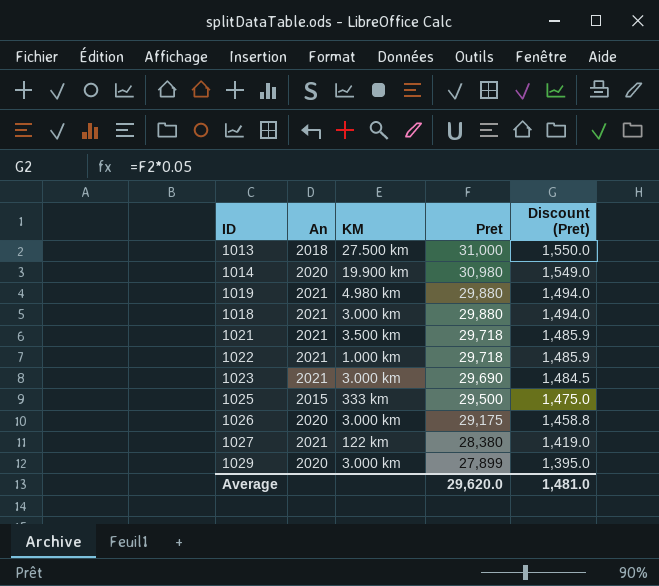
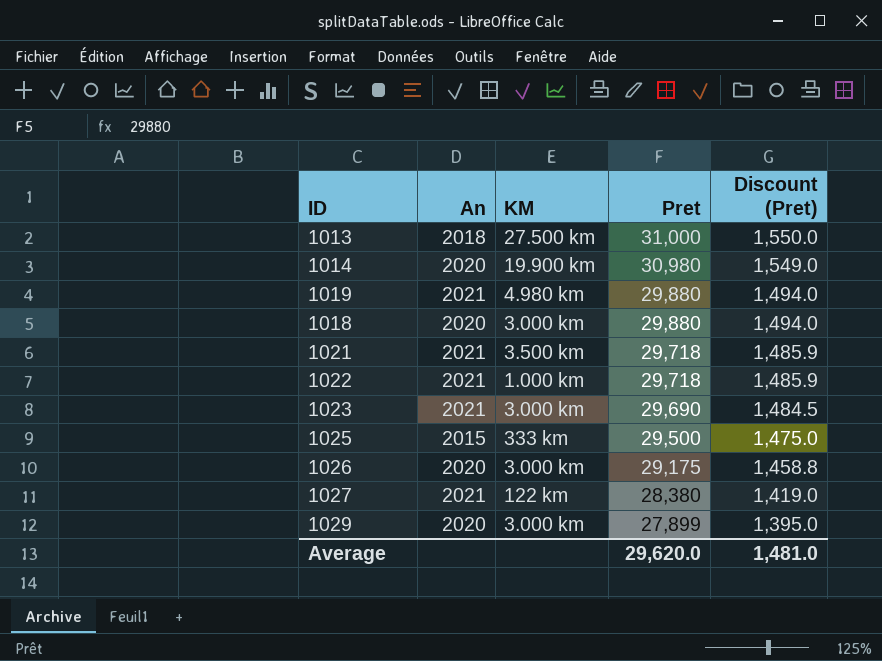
1018 | An: 2021 -> 2020

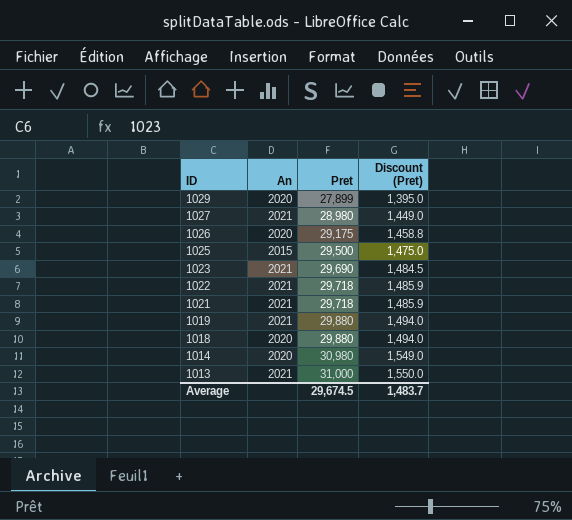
row order: Pret descending -> ID descending
column KM | position: 3 -> none
1027 | Pret: 28,380 -> 28,980
1027 | Discount (Pret): 1,419.0 -> 1,449.0
1013 | An: 2018 -> 2021
Average | Pret: 29,620.0 -> 29,674.5
Average | Discount (Pret): 1,481.0 -> 1,483.7

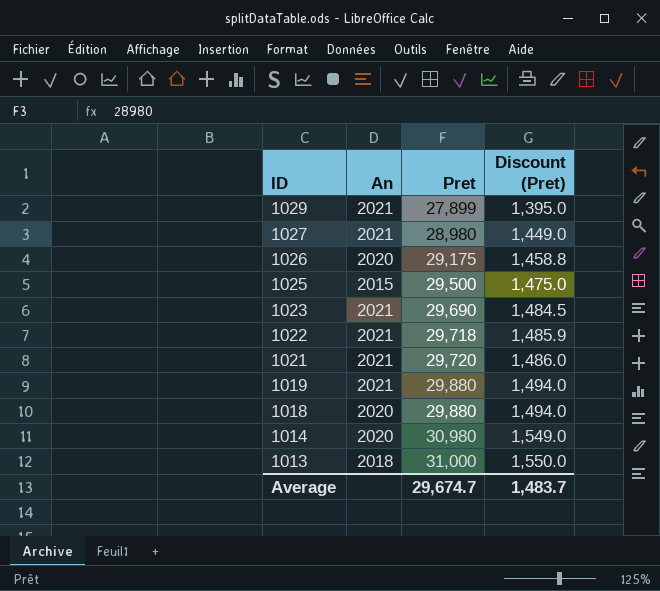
1029 | An: 2020 -> 2021
1021 | Pret: 29,718 -> 29,720
1021 | Discount (Pret): 1,485.9 -> 1,486.0
1013 | An: 2021 -> 2018
Average | Pret: 29,674.5 -> 29,674.7

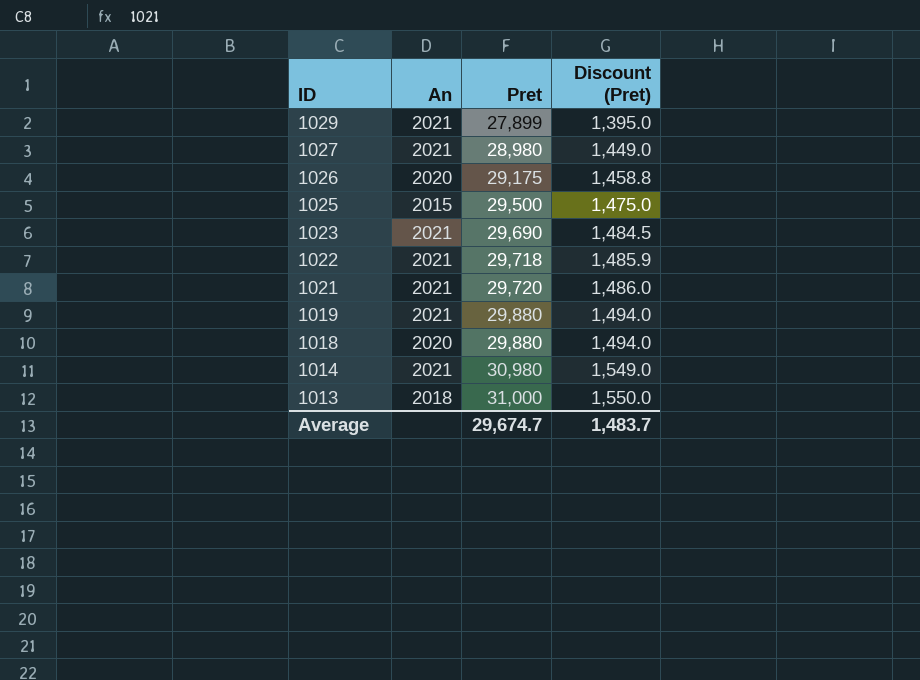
1014 | An: 2020 -> 2021

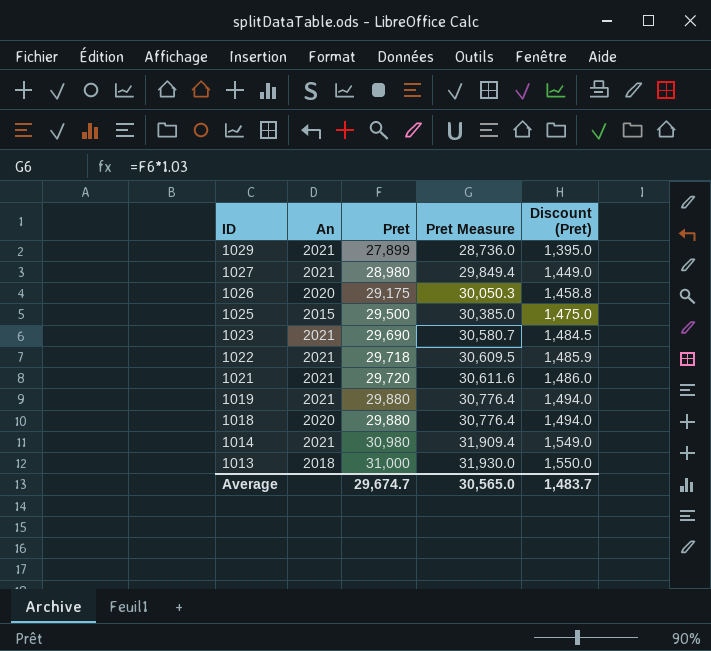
column Pret Measure | formula: none -> [Pret] * 1.03

